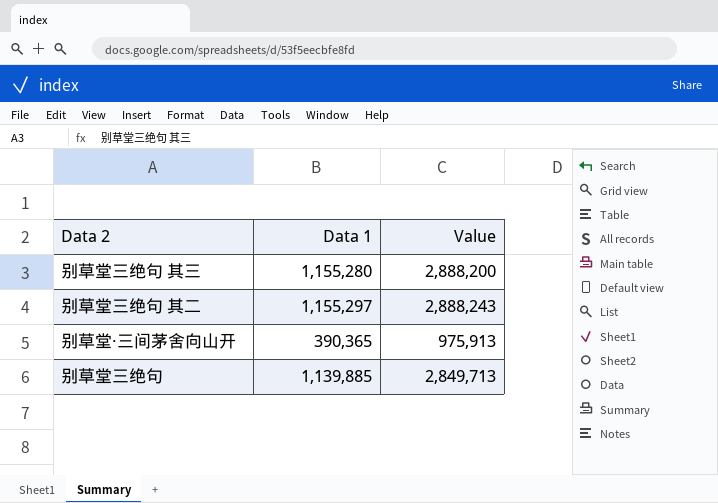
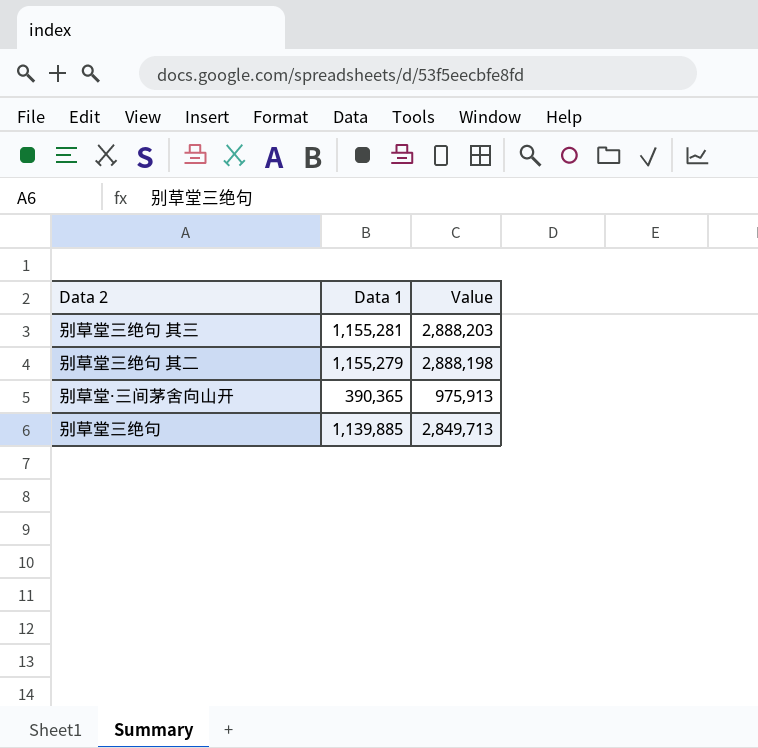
别草堂三绝句 其三 | Data 1: 1,155,280 -> 1,155,281
别草堂三绝句 其三 | Value: 2,888,200 -> 2,888,203
别草堂三绝句 其二 | Data 1: 1,155,297 -> 1,155,279
别草堂三绝句 其二 | Value: 2,888,243 -> 2,888,198

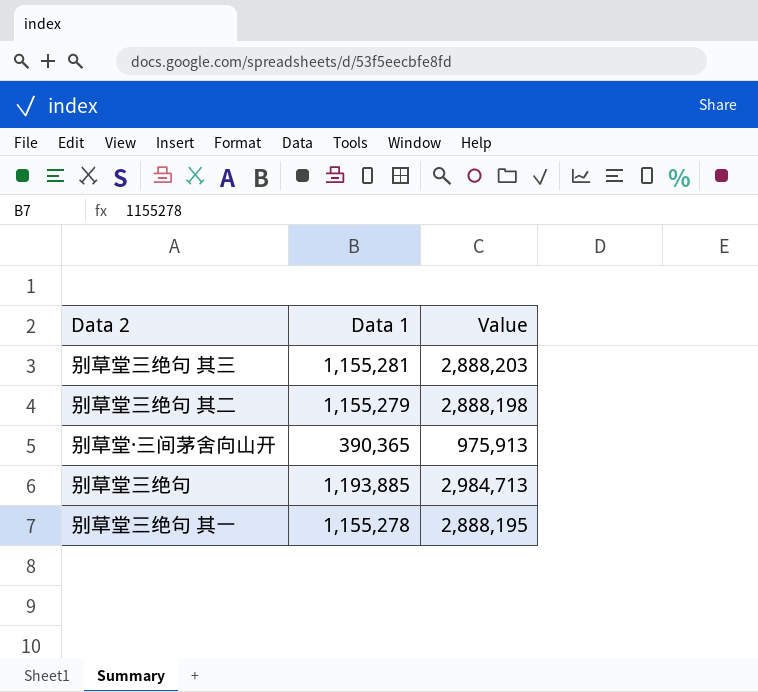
别草堂三绝句 | Data 1: 1,139,885 -> 1,193,885
别草堂三绝句 | Value: 2,849,713 -> 2,984,713
row 别草堂三绝句 其一: none -> 1,155,278 | 2,888,195

